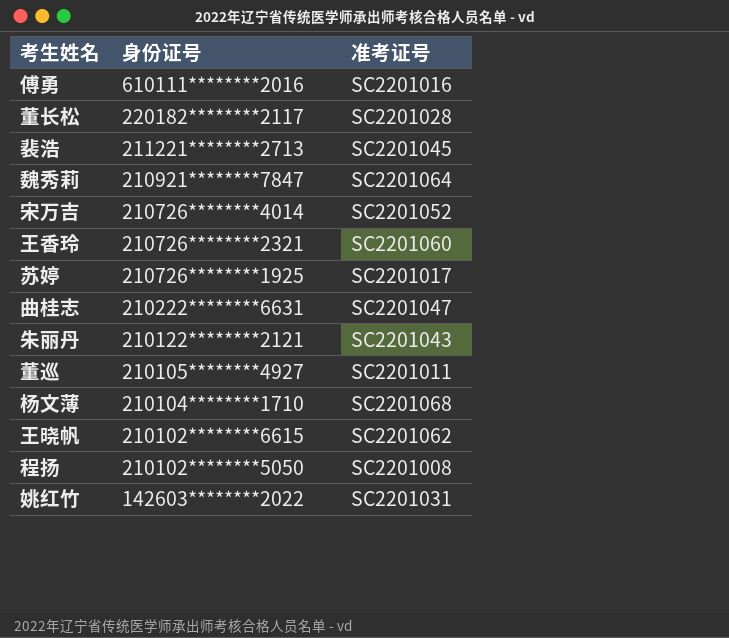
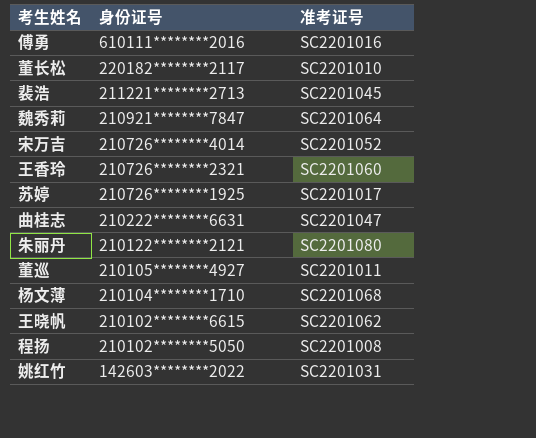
董长松 | 准考证号: SC2201028 -> SC2201010
朱丽丹 | 准考证号: SC2201043 -> SC2201080

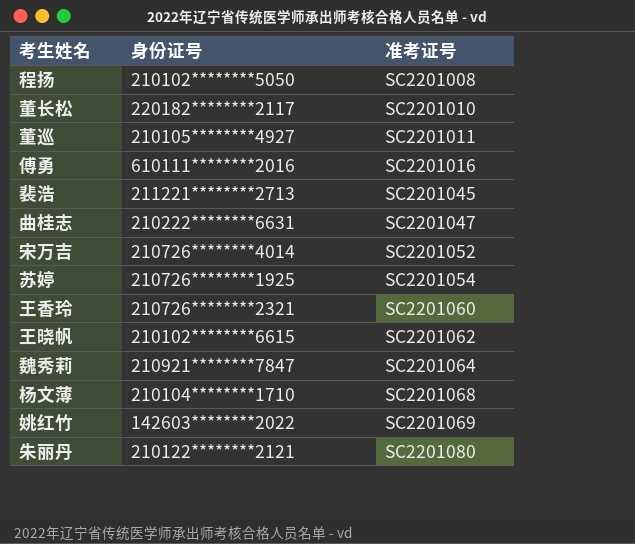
row order: 身份证号 descending -> 准考证号 ascending
苏婷 | 准考证号: SC2201017 -> SC2201054
姚红竹 | 准考证号: SC2201031 -> SC2201069

